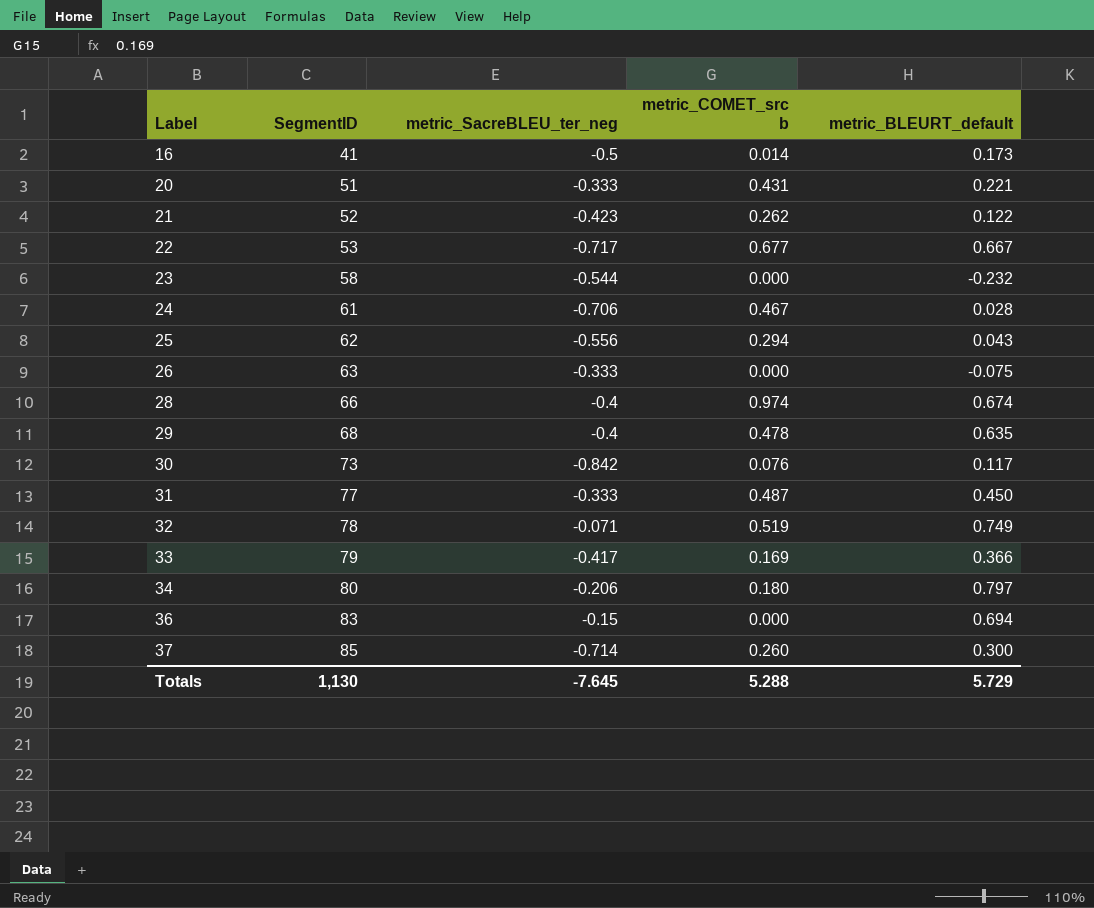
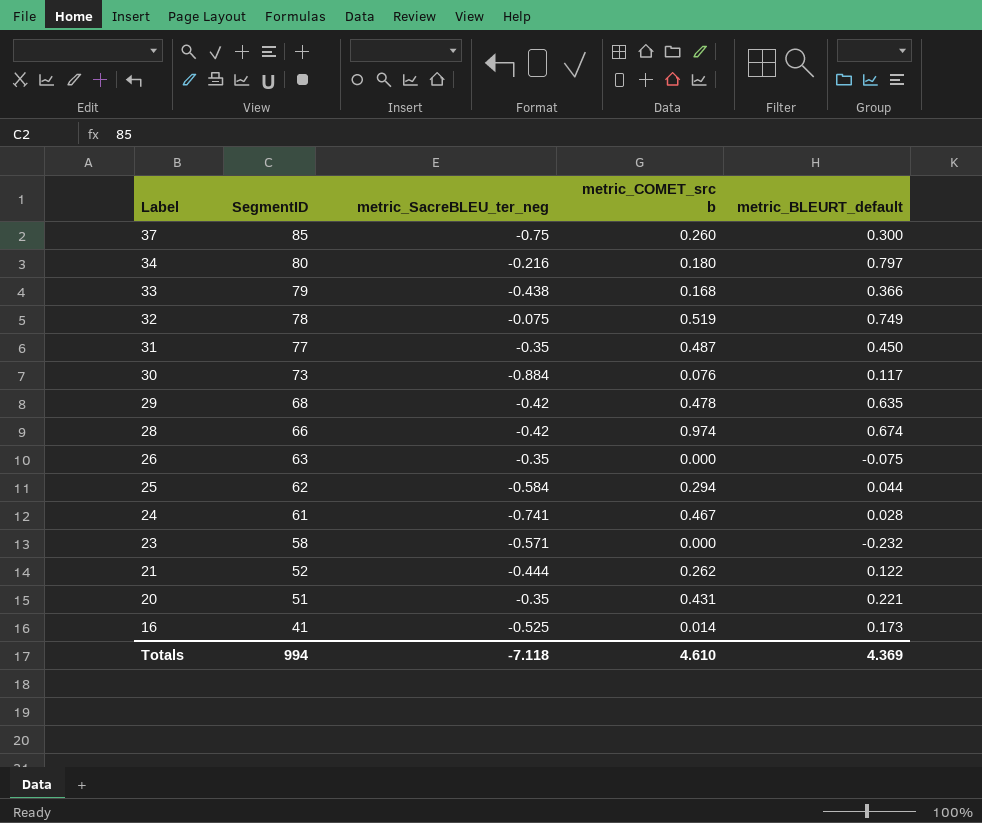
row order: Label ascending -> Label descending
row 22: 53 | -0.717 | 0.677 | 0.667 -> none
row 36: 83 | -0.15 | 0.000 | 0.694 -> none
37 | metric_SacreBLEU_ter_neg: -0.714 -> -0.75
34 | metric_SacreBLEU_ter_neg: -0.206 -> -0.216
33 | metric_SacreBLEU_ter_neg: -0.417 -> -0.438
33 | metric_COMET_src b: 0.169 -> 0.168
32 | metric_SacreBLEU_ter_neg: -0.071 -> -0.075
31 | metric_SacreBLEU_ter_neg: -0.333 -> -0.35
30 | metric_SacreBLEU_ter_neg: -0.842 -> -0.884
29 | metric_SacreBLEU_ter_neg: -0.4 -> -0.42
28 | metric_SacreBLEU_ter_neg: -0.4 -> -0.42
26 | metric_SacreBLEU_ter_neg: -0.333 -> -0.35
25 | metric_SacreBLEU_ter_neg: -0.556 -> -0.584
25 | metric_BLEURT_default: 0.043 -> 0.044
24 | metric_SacreBLEU_ter_neg: -0.706 -> -0.741
23 | metric_SacreBLEU_ter_neg: -0.544 -> -0.571
21 | metric_SacreBLEU_ter_neg: -0.423 -> -0.444
20 | metric_SacreBLEU_ter_neg: -0.333 -> -0.35
16 | metric_SacreBLEU_ter_neg: -0.5 -> -0.525
Totals | SegmentID: 1,130 -> 994
Totals | metric_SacreBLEU_ter_neg: -7.645 -> -7.118
Totals | metric_COMET_src b: 5.288 -> 4.610
Totals | metric_BLEURT_default: 5.729 -> 4.369

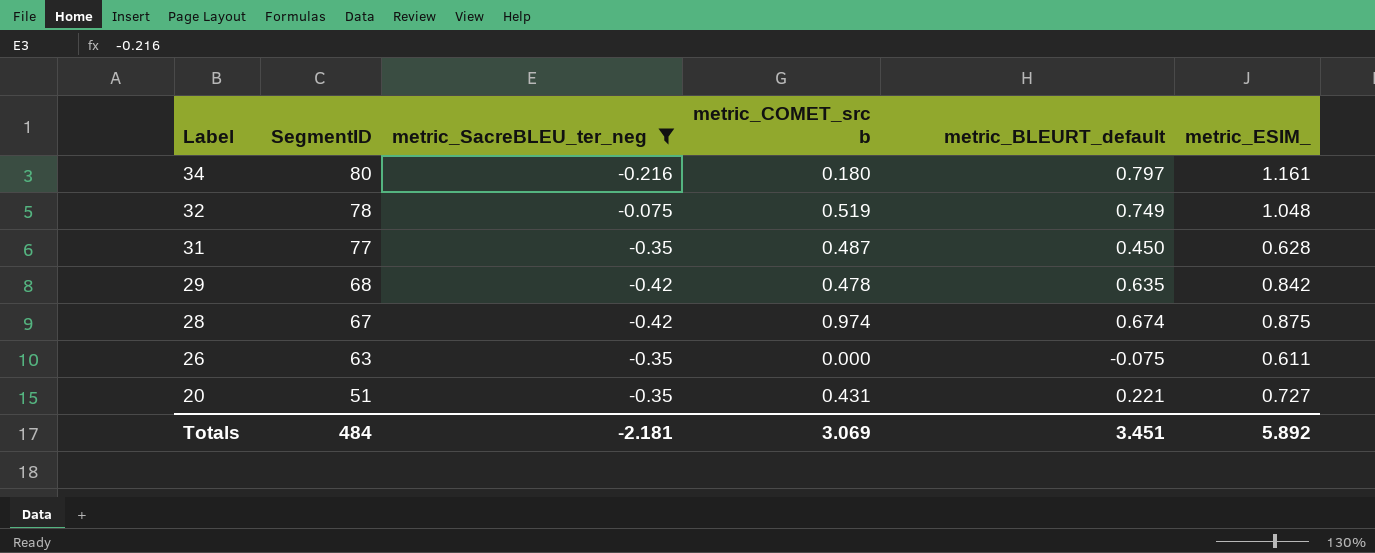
filter: none -> metric_SacreBLEU_ter_neg >= -0.42
column metric_ESIM_ | position: none -> 6
28 | SegmentID: 66 -> 67
Totals | SegmentID: 994 -> 484
Totals | metric_SacreBLEU_ter_neg: -7.118 -> -2.181
Totals | metric_COMET_src b: 4.610 -> 3.069
Totals | metric_BLEURT_default: 4.369 -> 3.451

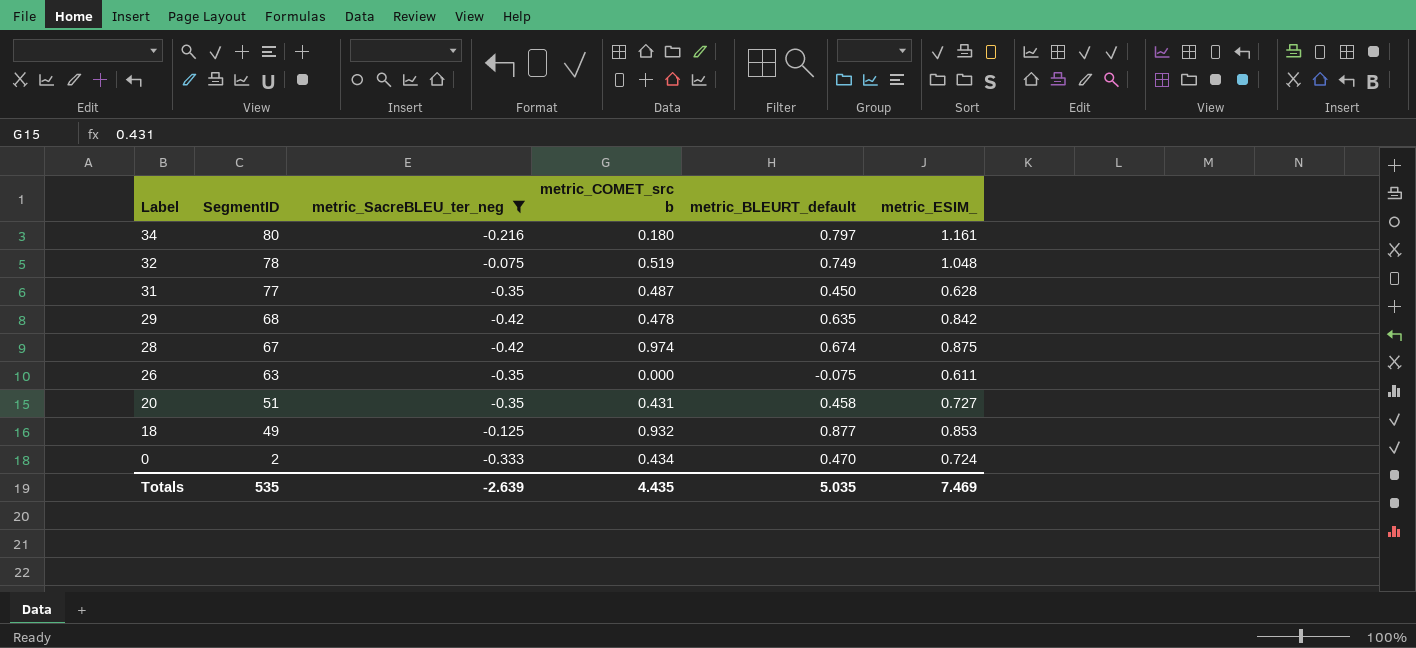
20 | metric_BLEURT_default: 0.221 -> 0.458
row 18: none -> 49 | -0.125 | 0.932 | 0.877 | 0.853
row 0: none -> 2 | -0.333 | 0.434 | 0.470 | 0.724
Totals | SegmentID: 484 -> 535
Totals | metric_SacreBLEU_ter_neg: -2.181 -> -2.639
Totals | metric_COMET_src b: 3.069 -> 4.435
Totals | metric_BLEURT_default: 3.451 -> 5.035
Totals | metric_ESIM_: 5.892 -> 7.469

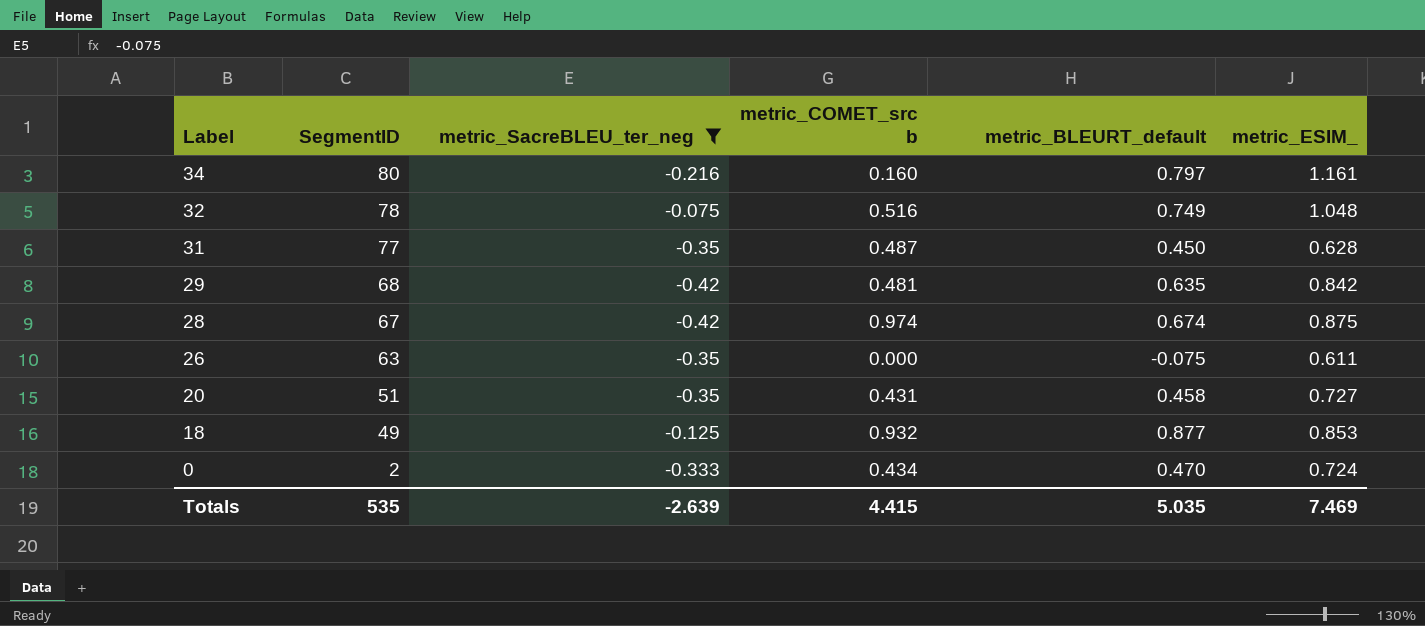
34 | metric_COMET_src b: 0.180 -> 0.160
32 | metric_COMET_src b: 0.519 -> 0.516
29 | metric_COMET_src b: 0.478 -> 0.481
Totals | metric_COMET_src b: 4.435 -> 4.415

